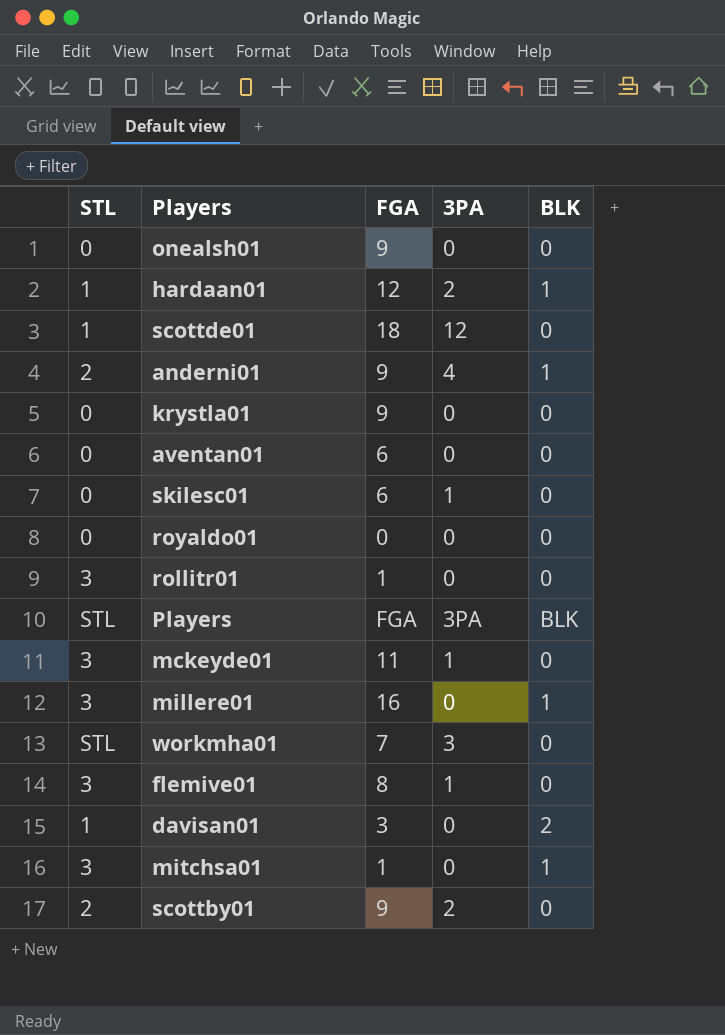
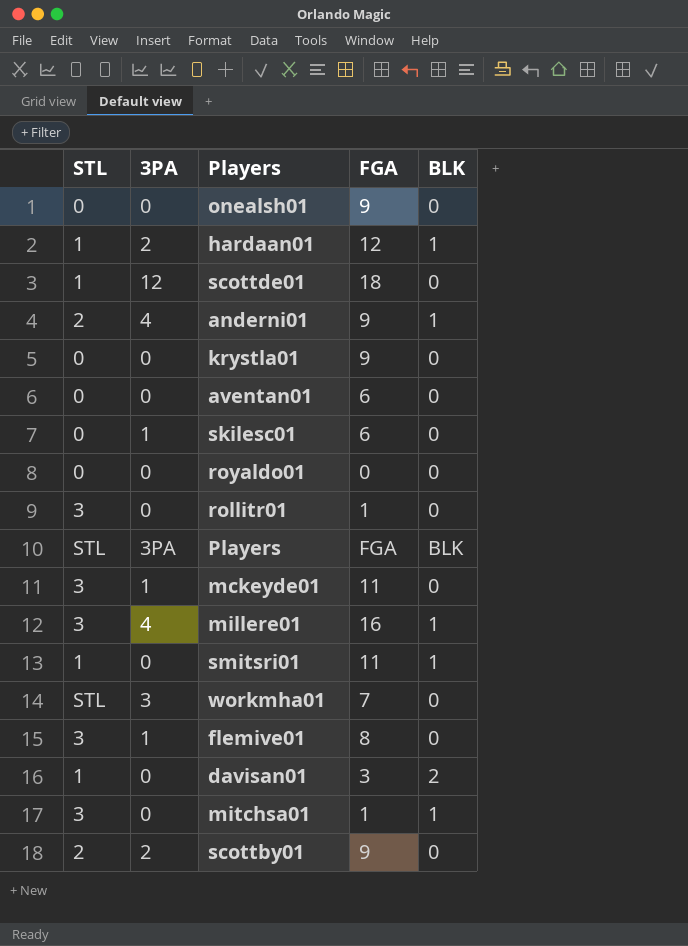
column 3PA | position: 4 -> 2
millere01 | 3PA: 0 -> 4
row smitsri01: none -> 1 | 0 | 11 | 1

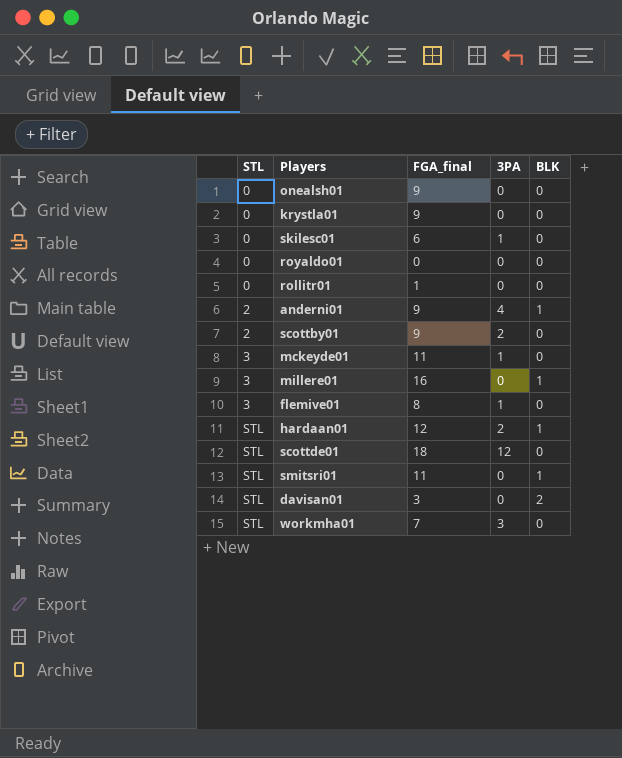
row order: none -> STL ascending
column name: FGA -> FGA_final
column 3PA | position: 2 -> 4
row aventan01: 0 | 0 | 6 | 0 -> none
row Players: STL | 3PA | FGA | BLK -> none
row mitchsa01: 3 | 0 | 1 | 1 -> none
rollitr01 | STL: 3 -> 0
millere01 | 3PA: 4 -> 0
hardaan01 | STL: 1 -> STL
scottde01 | STL: 1 -> STL
smitsri01 | STL: 1 -> STL
davisan01 | STL: 1 -> STL

